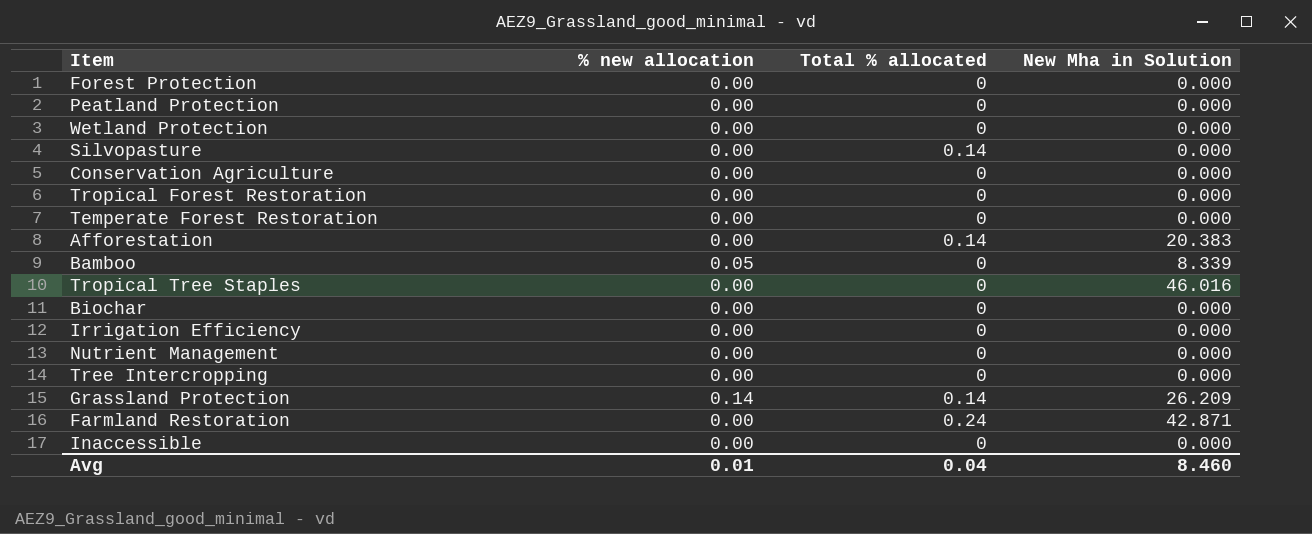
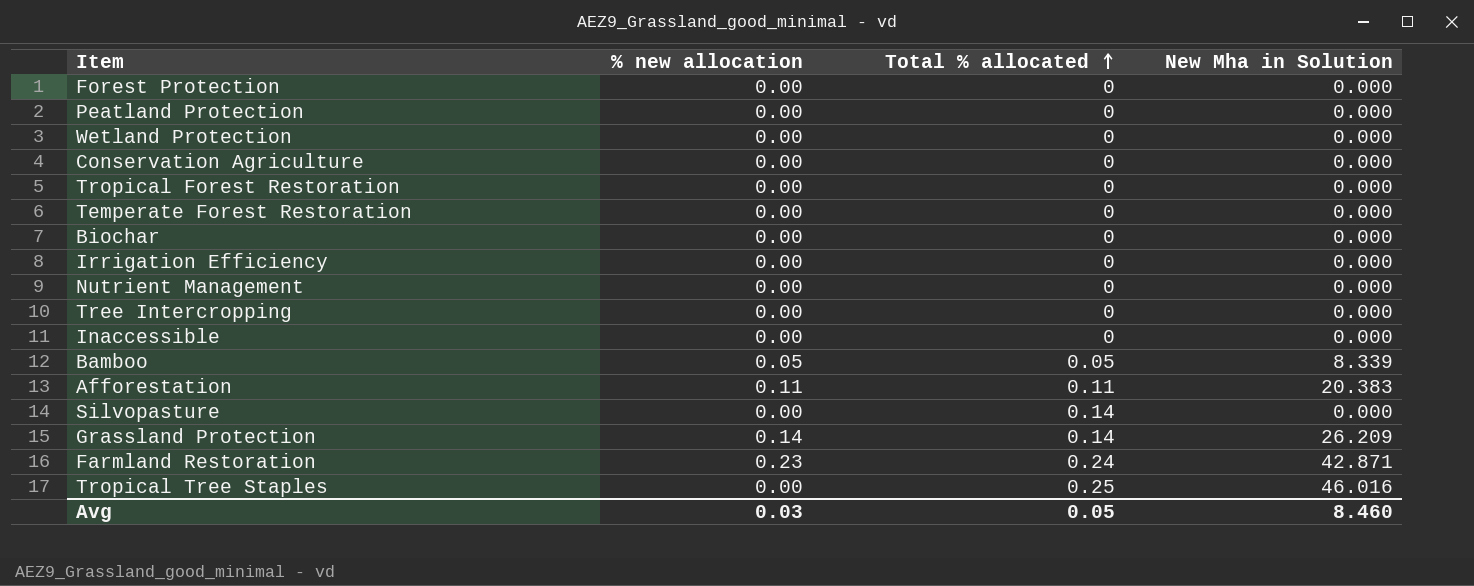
row order: none -> Total % allocated ascending
Bamboo | Total % allocated: 0 -> 0.05
Afforestation | % new allocation: 0.00 -> 0.11
Afforestation | Total % allocated: 0.14 -> 0.11
Farmland Restoration | % new allocation: 0.00 -> 0.23
Tropical Tree Staples | Total % allocated: 0 -> 0.25
Avg | % new allocation: 0.01 -> 0.03
Avg | Total % allocated: 0.04 -> 0.05

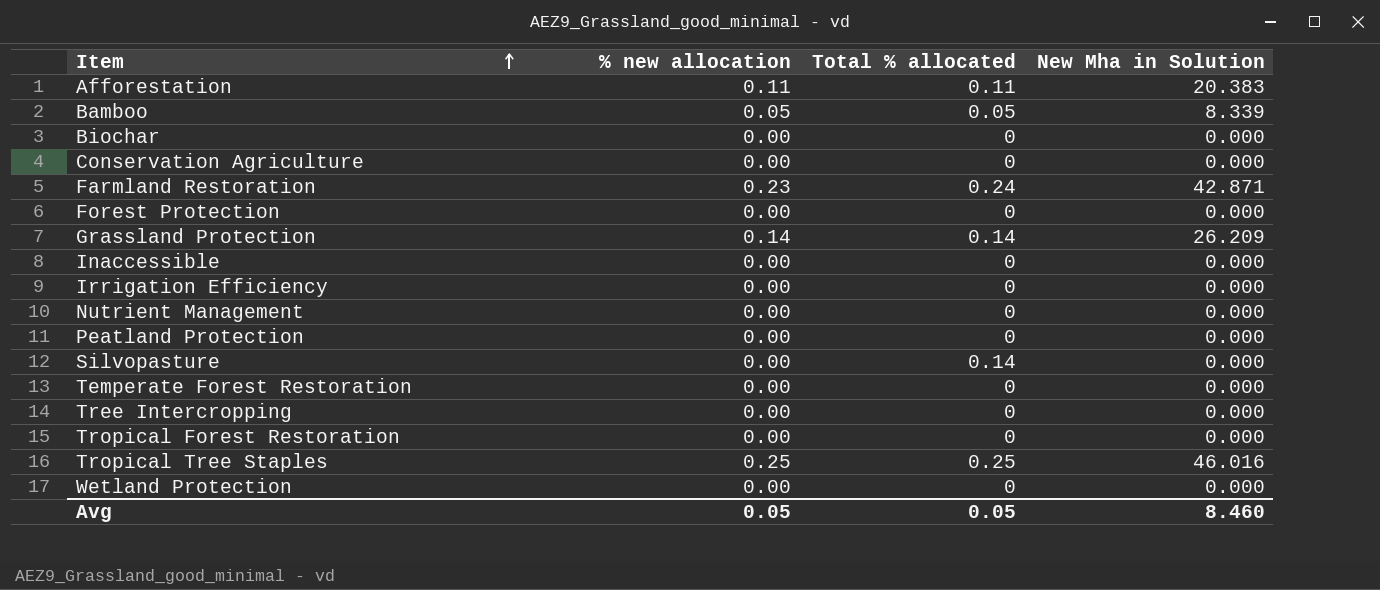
row order: Total % allocated ascending -> Item ascending
Tropical Tree Staples | % new allocation: 0.00 -> 0.25
Avg | % new allocation: 0.03 -> 0.05

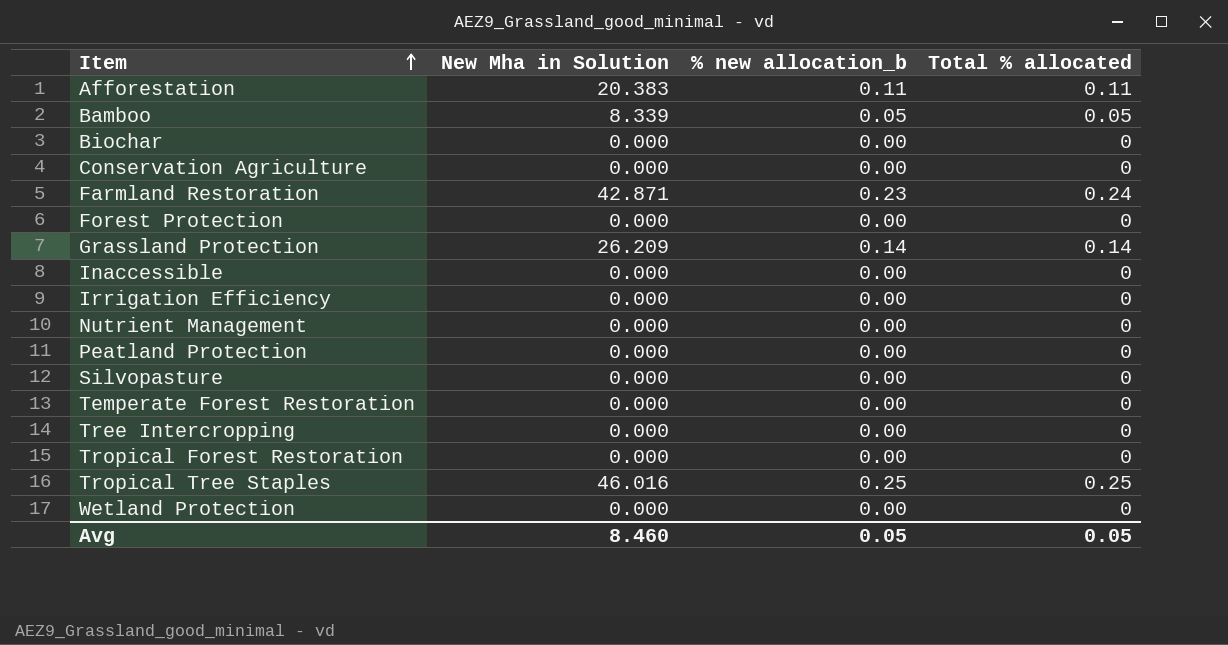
column New Mha in Solution | position: 4 -> 2
column name: % new allocation -> % new allocation_b
Silvopasture | Total % allocated: 0.14 -> 0

